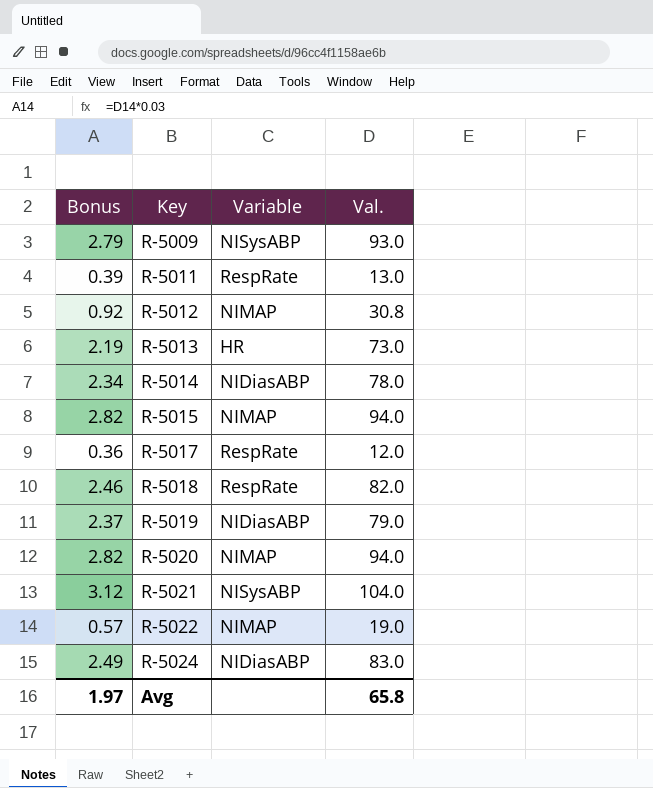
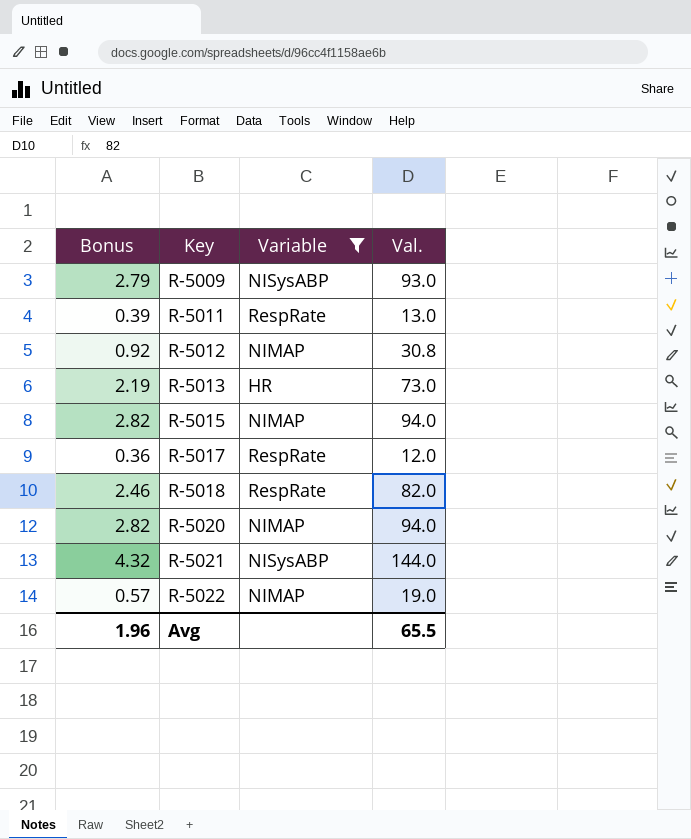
filter: none -> Variable != NIDiasABP
R-5021 | Bonus: 3.12 -> 4.32
R-5021 | Val.: 104.0 -> 144.0
Avg | Bonus: 1.97 -> 1.96
Avg | Val.: 65.8 -> 65.5

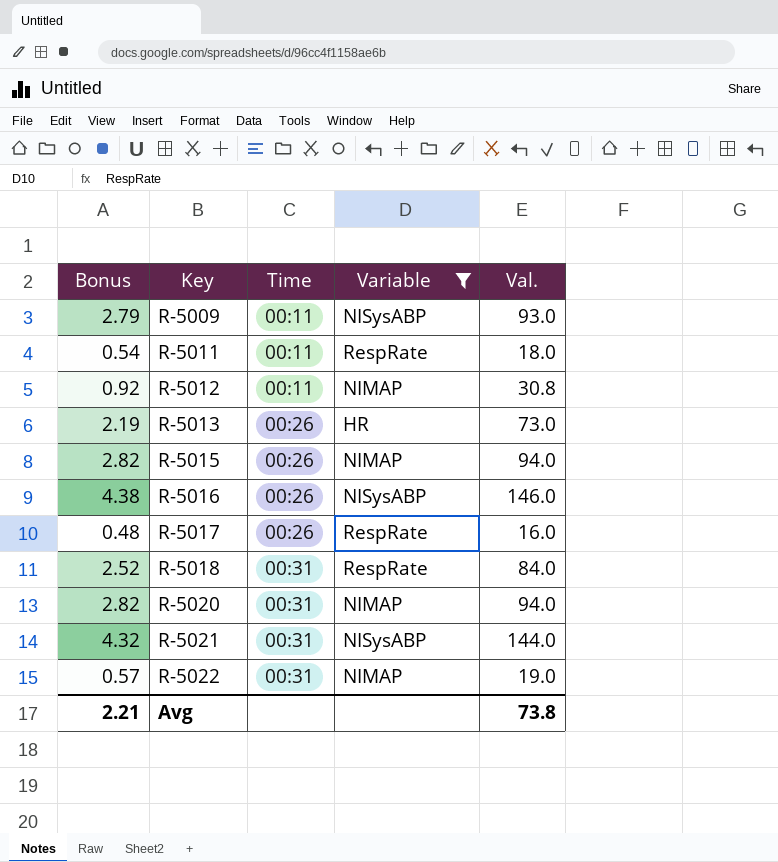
column Time | position: none -> 3
R-5011 | Bonus: 0.39 -> 0.54
R-5011 | Val.: 13.0 -> 18.0
row R-5016: none -> 4.38 | 00:26 | NISysABP | 146.0
R-5017 | Bonus: 0.36 -> 0.48
R-5017 | Val.: 12.0 -> 16.0
R-5018 | Bonus: 2.46 -> 2.52
R-5018 | Val.: 82.0 -> 84.0
Avg | Bonus: 1.96 -> 2.21
Avg | Val.: 65.5 -> 73.8

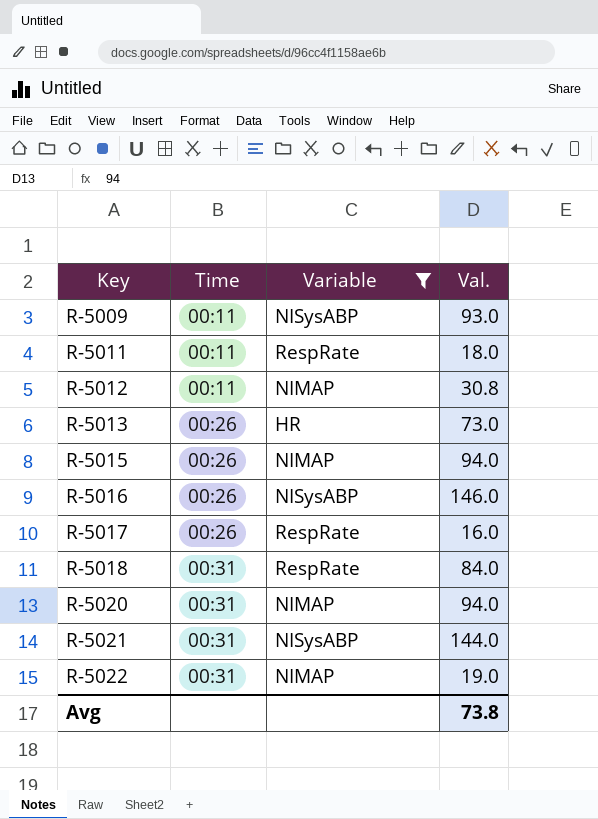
column Bonus | formula: [Val.] * 0.03 -> none

